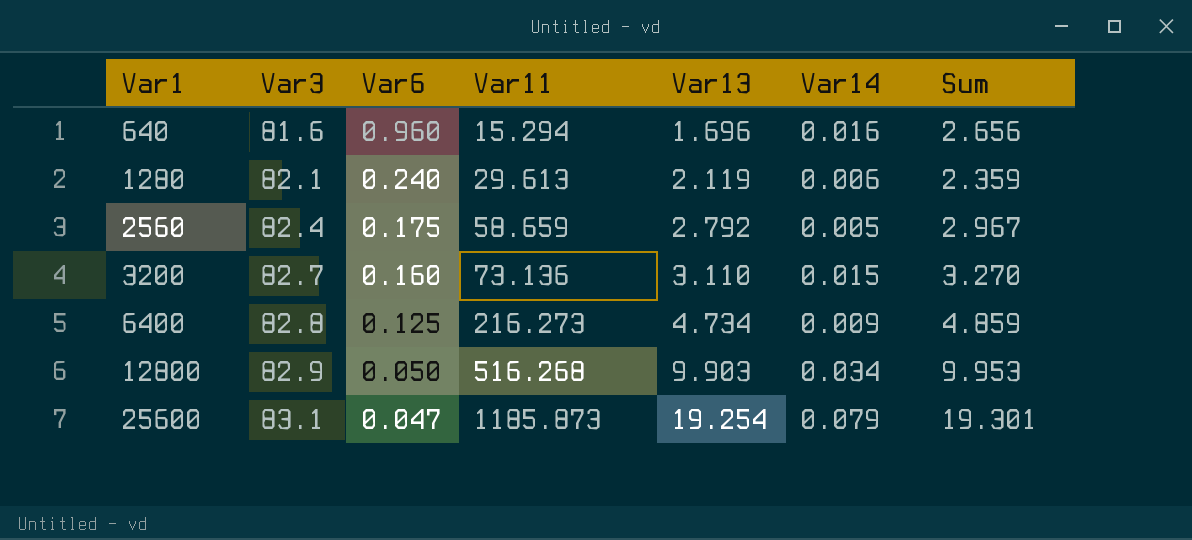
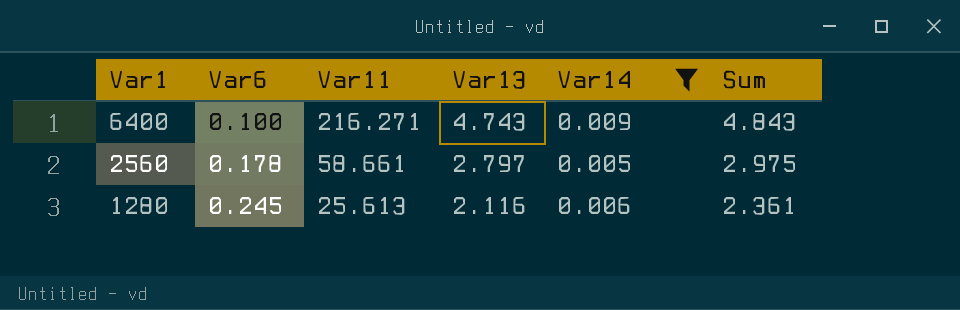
filter: none -> Var14 <= 0.009
row order: Var1 ascending -> Var1 descending
column Var3 | position: 2 -> none
6400 | Var6: 0.125 -> 0.100
6400 | Var11: 216.273 -> 216.271
6400 | Var13: 4.734 -> 4.743
6400 | Sum: 4.859 -> 4.843
2560 | Var6: 0.175 -> 0.178
2560 | Var11: 58.659 -> 58.661
2560 | Var13: 2.792 -> 2.797
2560 | Sum: 2.967 -> 2.975
1280 | Var6: 0.240 -> 0.245
1280 | Var11: 29.613 -> 25.613
1280 | Var13: 2.119 -> 2.116
1280 | Sum: 2.359 -> 2.361

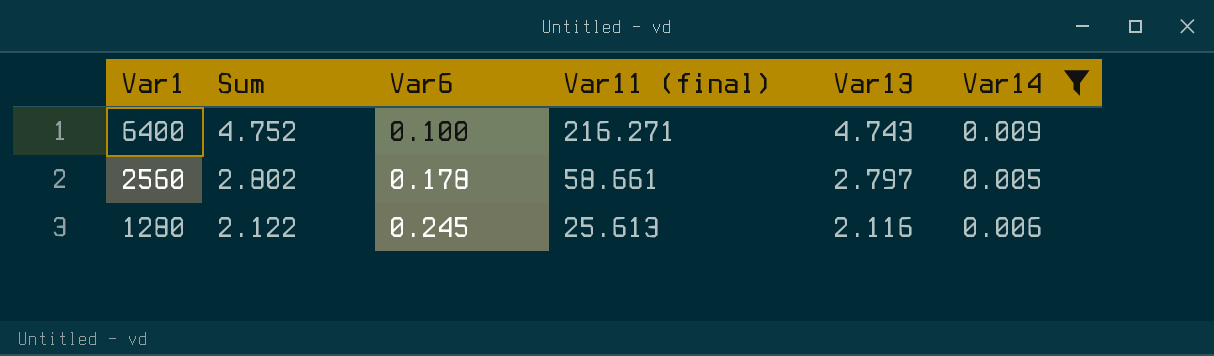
column Sum | formula: [Var6] + [Var13] -> [Var13] + [Var14]
column Sum | position: 6 -> 2
column name: Var11 -> Var11 (final)

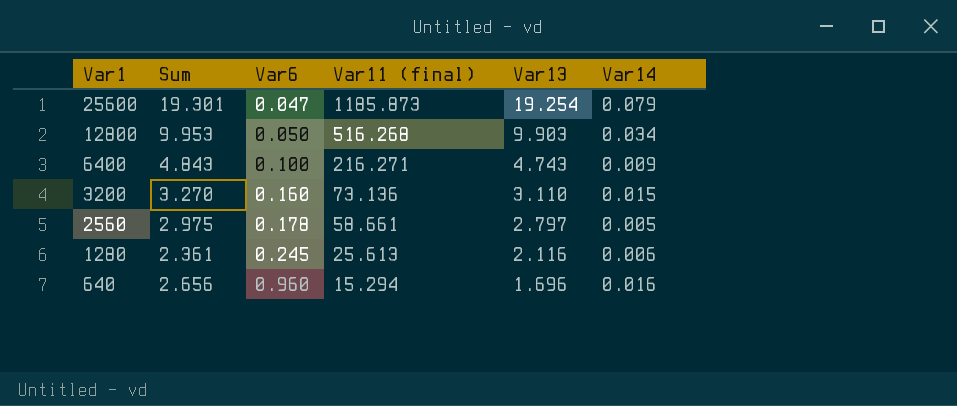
filter: Var14 <= 0.009 -> none
column Sum | formula: [Var13] + [Var14] -> [Var6] + [Var13]

